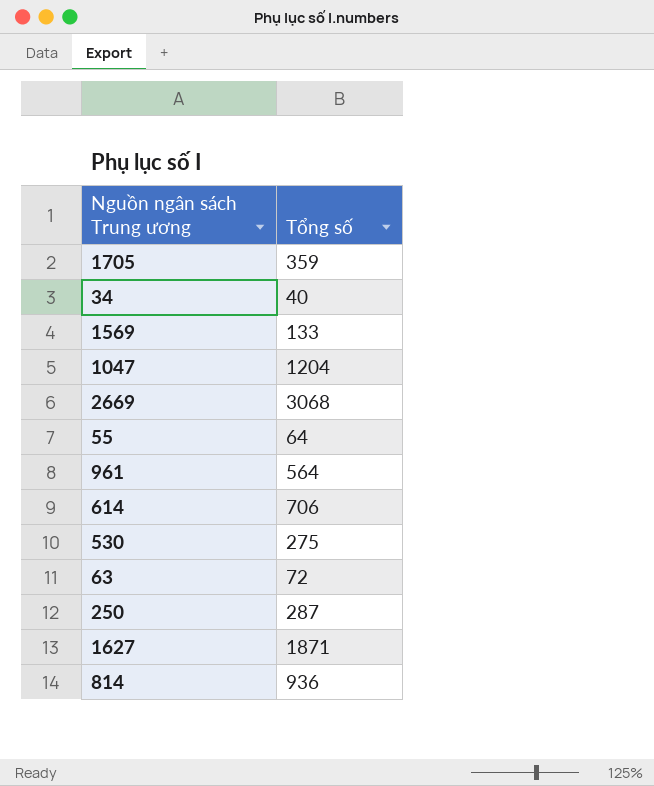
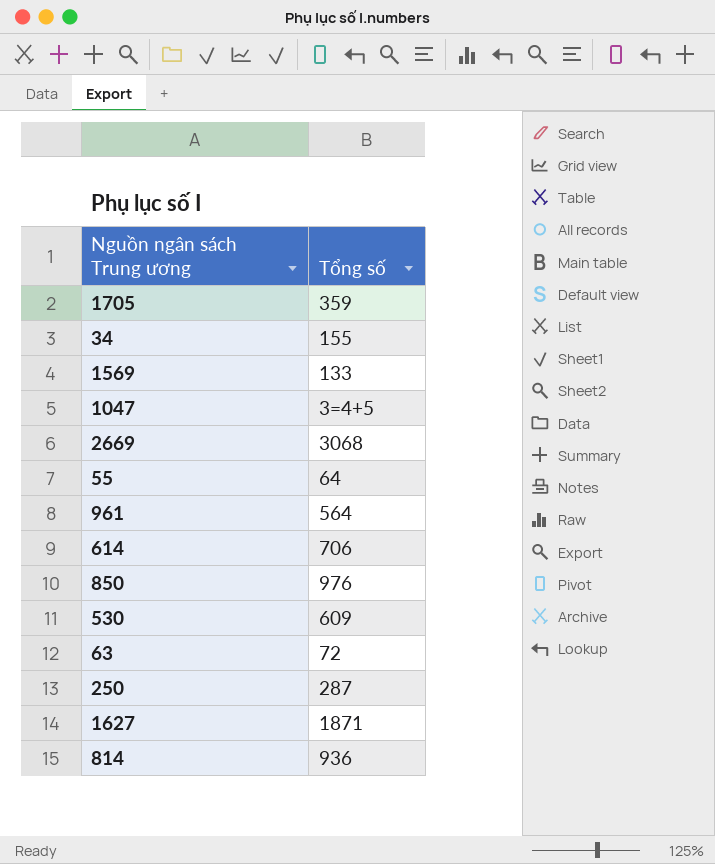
34 | Tổng số: 40 -> 155
1047 | Tổng số: 1204 -> 3=4+5
row 850: none -> 976
530 | Tổng số: 275 -> 609

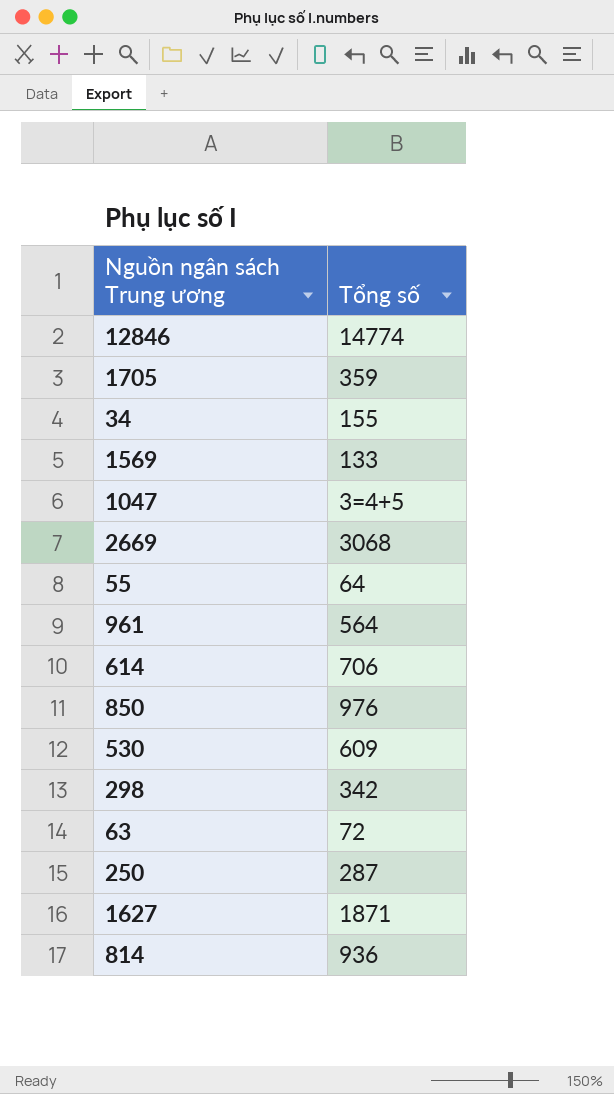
row 12846: none -> 14774
row 298: none -> 342

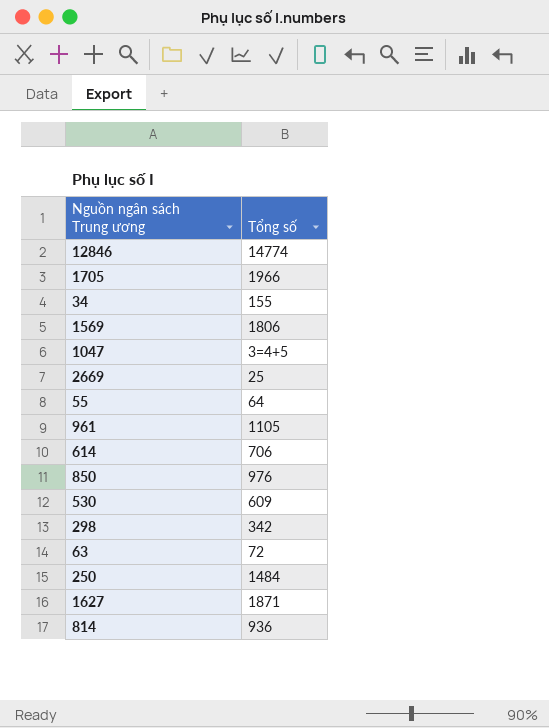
1705 | Tổng số: 359 -> 1966
1569 | Tổng số: 133 -> 1806
2669 | Tổng số: 3068 -> 25
961 | Tổng số: 564 -> 1105
250 | Tổng số: 287 -> 1484

